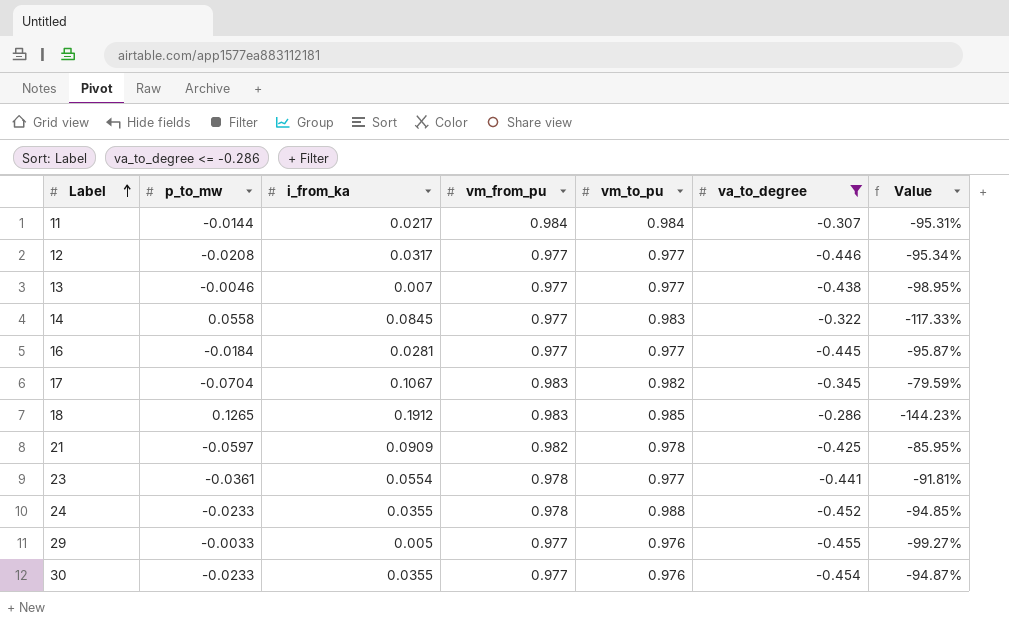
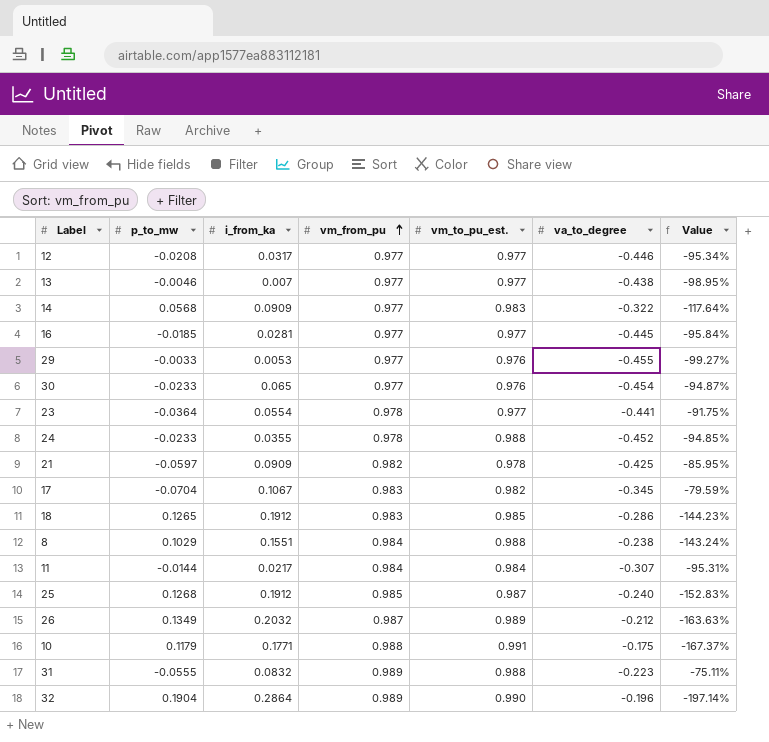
filter: va_to_degree <= -0.286 -> none
row order: Label ascending -> vm_from_pu ascending
column name: vm_to_pu -> vm_to_pu_est.
14 | p_to_mw: 0.0558 -> 0.0568
14 | i_from_ka: 0.0845 -> 0.0909
14 | Value: -117.33% -> -117.64%
16 | p_to_mw: -0.0184 -> -0.0185
16 | Value: -95.87% -> -95.84%
29 | i_from_ka: 0.005 -> 0.0053
30 | i_from_ka: 0.0355 -> 0.065
23 | p_to_mw: -0.0361 -> -0.0364
23 | Value: -91.81% -> -91.75%

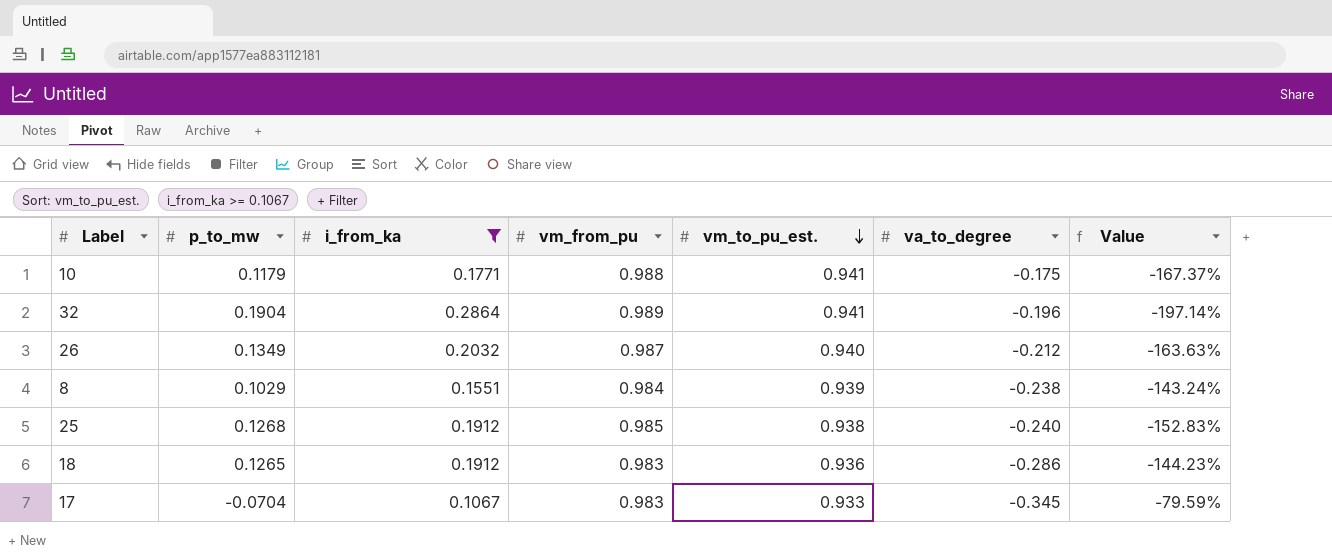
filter: none -> i_from_ka >= 0.1067
row order: vm_from_pu ascending -> vm_to_pu_est. descending
10 | vm_to_pu_est.: 0.991 -> 0.941
32 | vm_to_pu_est.: 0.990 -> 0.941
26 | vm_to_pu_est.: 0.989 -> 0.940
8 | vm_to_pu_est.: 0.988 -> 0.939
25 | vm_to_pu_est.: 0.987 -> 0.938
18 | vm_to_pu_est.: 0.985 -> 0.936
17 | vm_to_pu_est.: 0.982 -> 0.933

